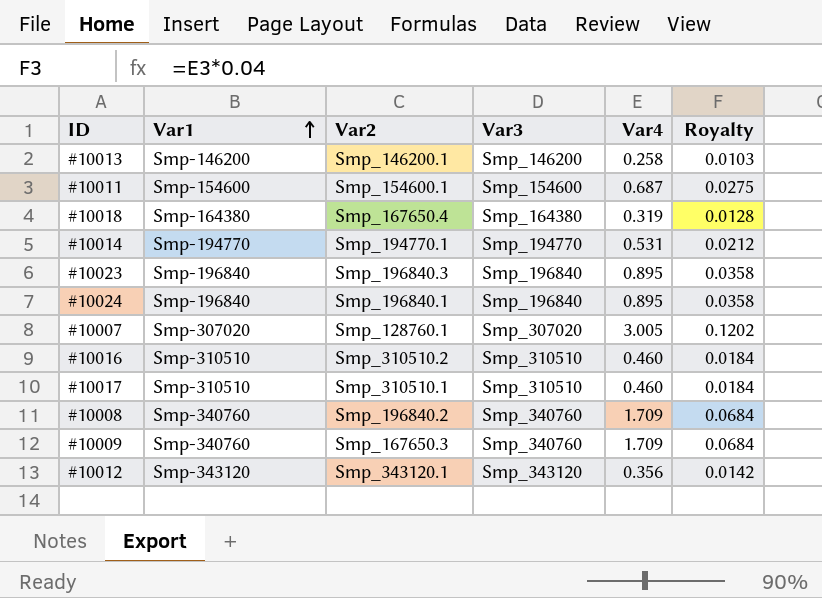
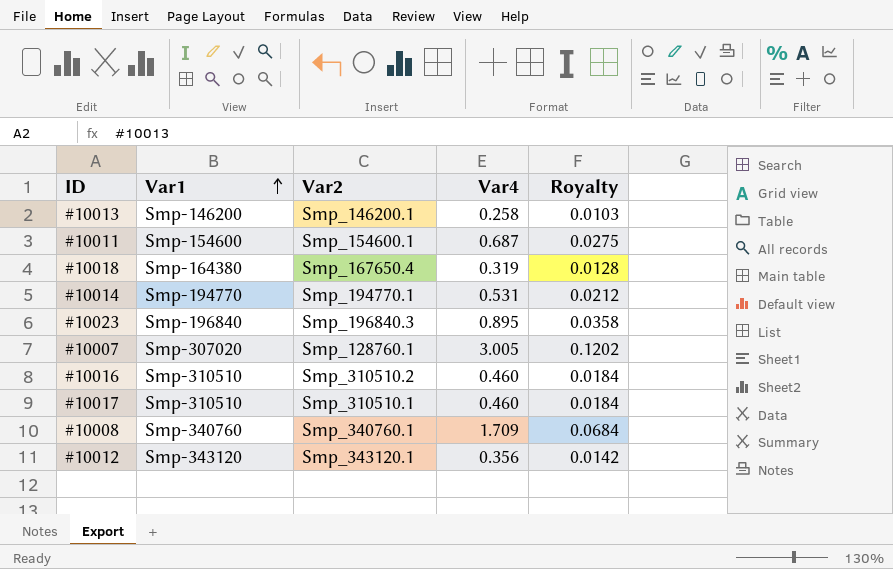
column Var3 | position: 4 -> none
row #10024: Smp-196840 | Smp_196840.1 | Smp_196840 | 0.895 | 0.0358 -> none
row #10009: Smp-340760 | Smp_167650.3 | Smp_340760 | 1.709 | 0.0684 -> none
#10008 | Var2: Smp_196840.2 -> Smp_340760.1

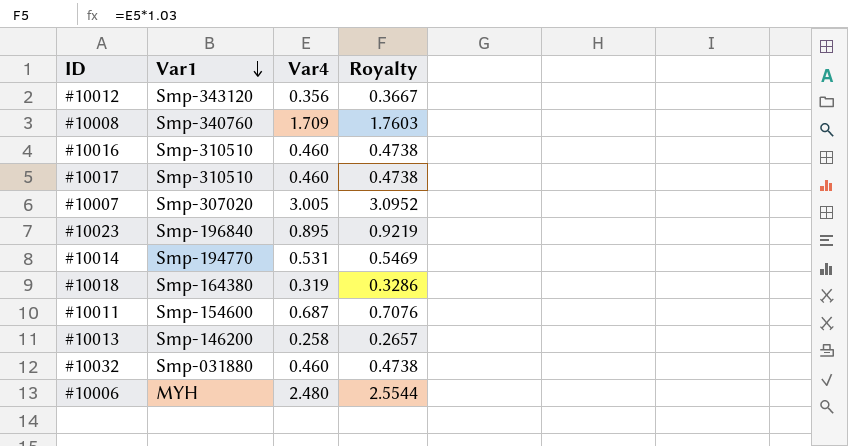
row order: Var1 ascending -> Var1 descending
column Var2 | position: 3 -> none
column Royalty | formula: [Var4] * 0.04 -> [Var4] * 1.03
row #10032: none -> Smp-031880 | 0.460 | 0.4738
row #10006: none -> MYH | 2.480 | 2.5544

